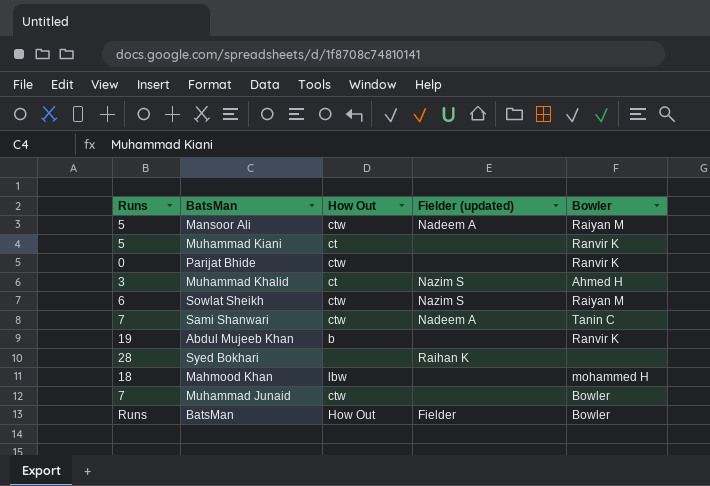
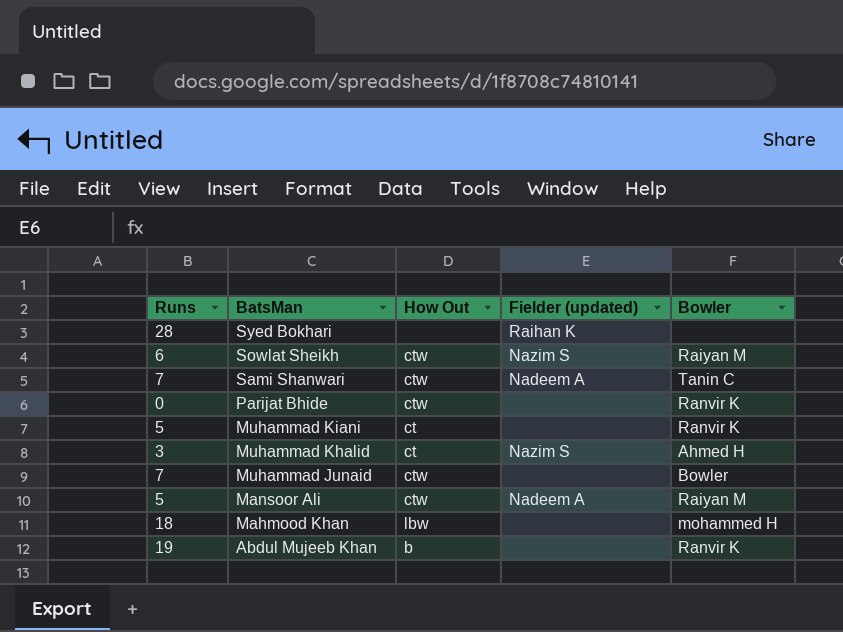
row order: none -> BatsMan descending
row BatsMan: Runs | How Out | Fielder | Bowler -> none

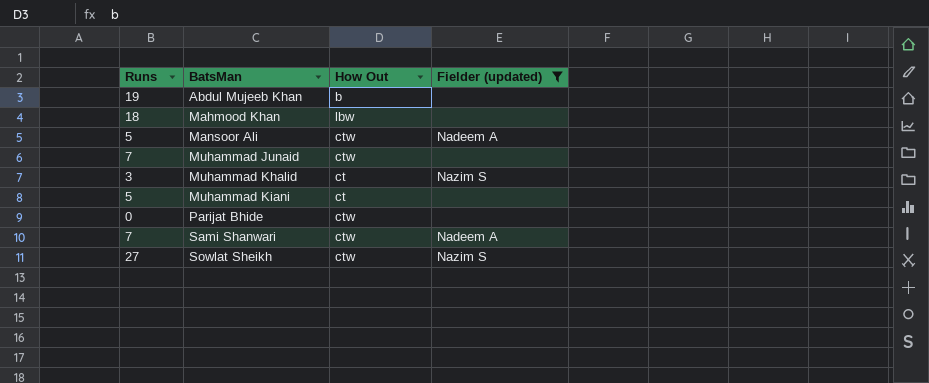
filter: none -> Fielder (updated) != Raihan K
row order: BatsMan descending -> BatsMan ascending
column Bowler | position: 5 -> none
Sowlat Sheikh | Runs: 6 -> 27

